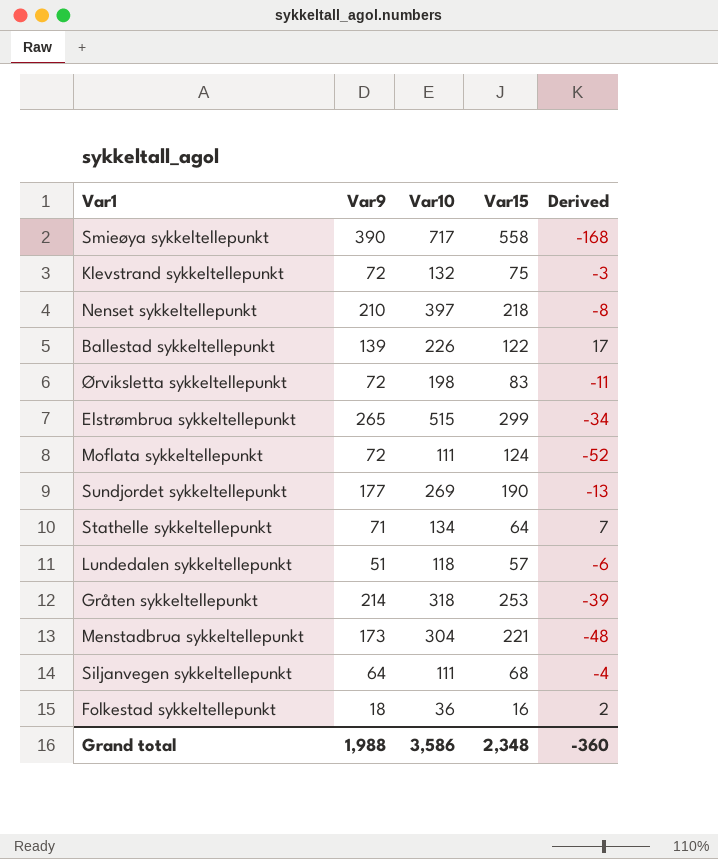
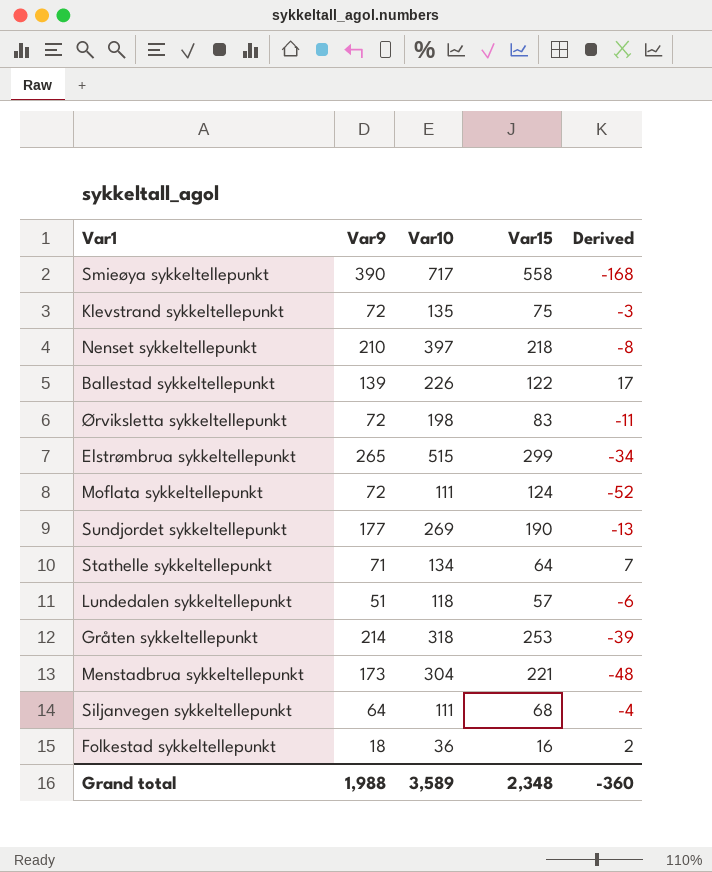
Klevstrand sykkeltellepunkt | Var10: 132 -> 135
Grand total | Var10: 3,586 -> 3,589

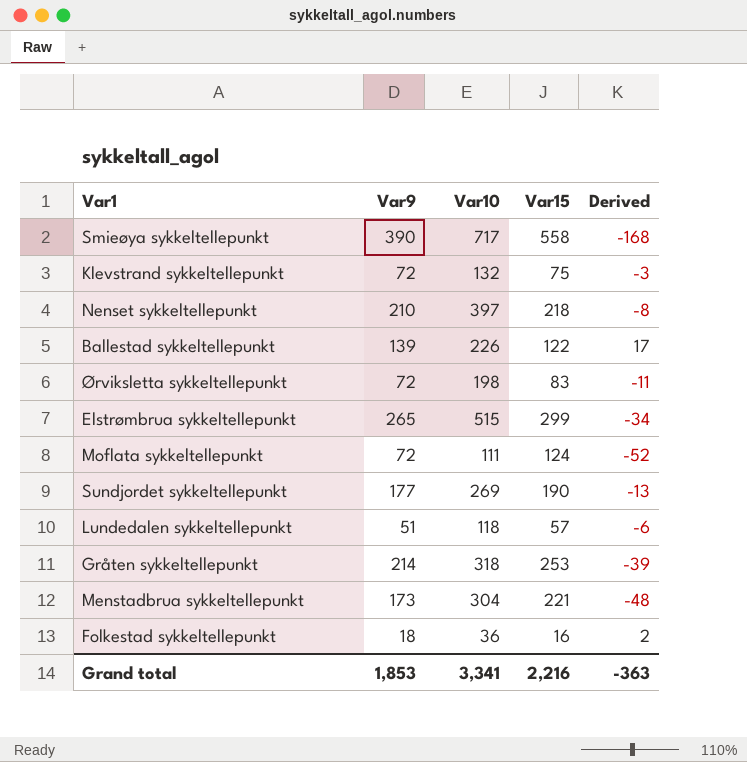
row Stathelle sykkeltellepunkt: 71 | 134 | 64 | 7 -> none
row Siljanvegen sykkeltellepunkt: 64 | 111 | 68 | -4 -> none
Klevstrand sykkeltellepunkt | Var10: 135 -> 132
Grand total | Var9: 1,988 -> 1,853
Grand total | Var10: 3,589 -> 3,341
Grand total | Var15: 2,348 -> 2,216
Grand total | Derived: -360 -> -363

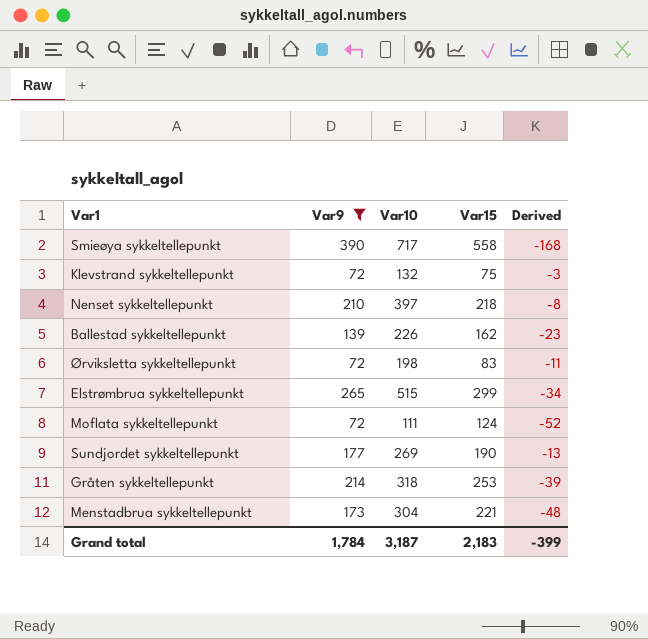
filter: none -> Var9 >= 72
Ballestad sykkeltellepunkt | Var15: 122 -> 162
Ballestad sykkeltellepunkt | Derived: 17 -> -23
Grand total | Var9: 1,853 -> 1,784
Grand total | Var10: 3,341 -> 3,187
Grand total | Var15: 2,216 -> 2,183
Grand total | Derived: -363 -> -399

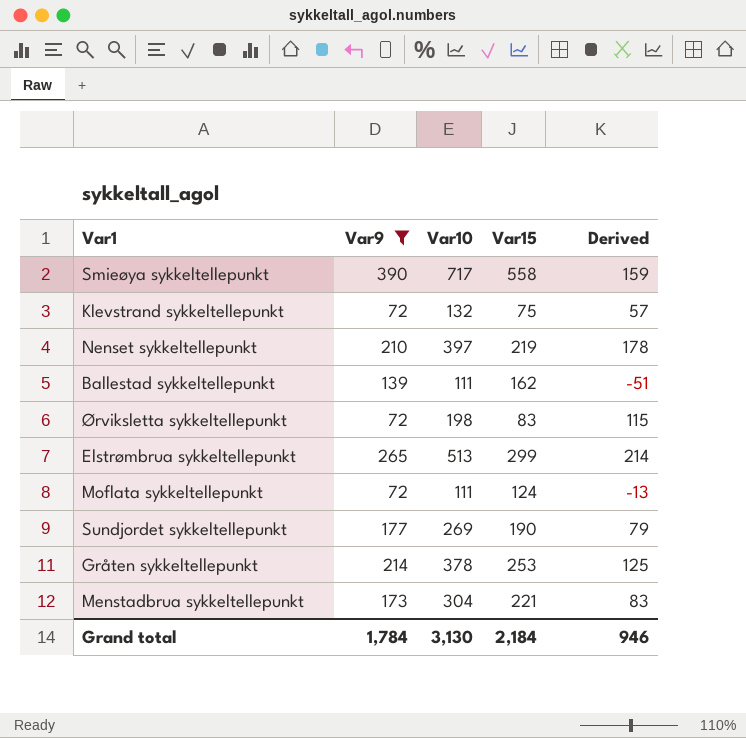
column Derived | formula: [Var9] - [Var15] -> [Var10] - [Var15]
Nenset sykkeltellepunkt | Var15: 218 -> 219
Ballestad sykkeltellepunkt | Var10: 226 -> 111
Elstrømbrua sykkeltellepunkt | Var10: 515 -> 513
Gråten sykkeltellepunkt | Var10: 318 -> 378
Grand total | Var10: 3,187 -> 3,130
Grand total | Var15: 2,183 -> 2,184
Grand total | Derived: -399 -> 946

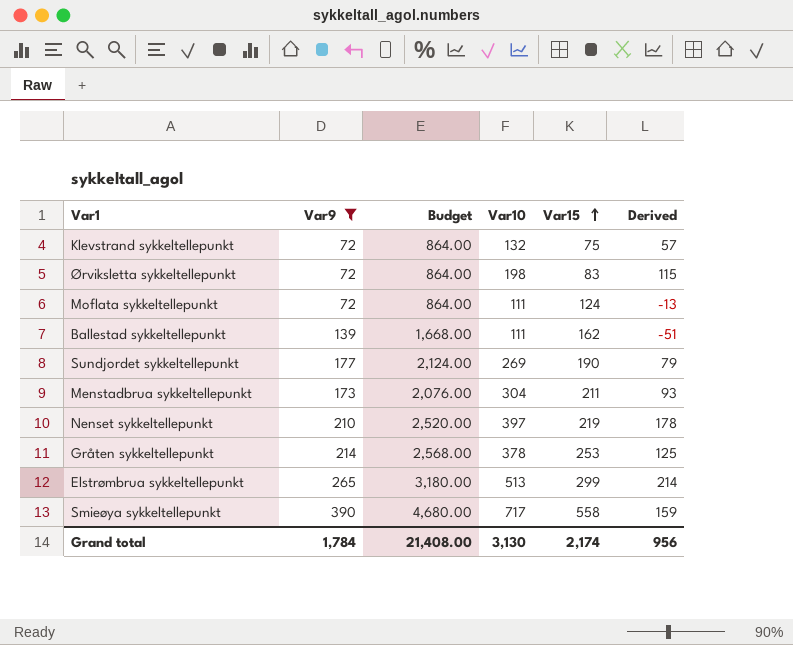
row order: none -> Var15 ascending
column Budget | formula: none -> [Var9] * 12
Menstadbrua sykkeltellepunkt | Var15: 221 -> 211
Menstadbrua sykkeltellepunkt | Derived: 83 -> 93
Grand total | Var15: 2,184 -> 2,174
Grand total | Derived: 946 -> 956

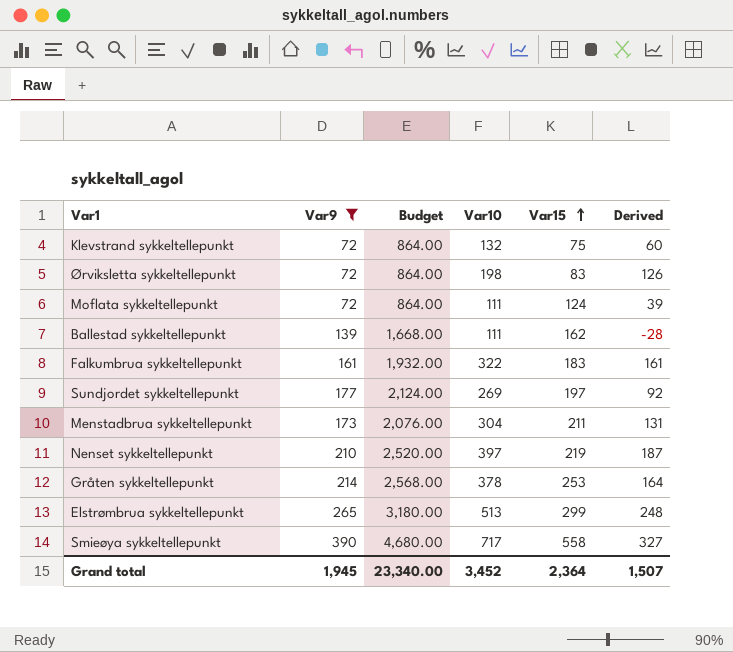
column Derived | formula: [Var10] - [Var15] -> [Var10] - [Var9]
row Falkumbrua sykkeltellepunkt: none -> 161 | 1,932.00 | 322 | 183 | 161
Sundjordet sykkeltellepunkt | Var15: 190 -> 197
Grand total | Var9: 1,784 -> 1,945
Grand total | Budget: 21,408.00 -> 23,340.00
Grand total | Var10: 3,130 -> 3,452
Grand total | Var15: 2,174 -> 2,364
Grand total | Derived: 956 -> 1,507

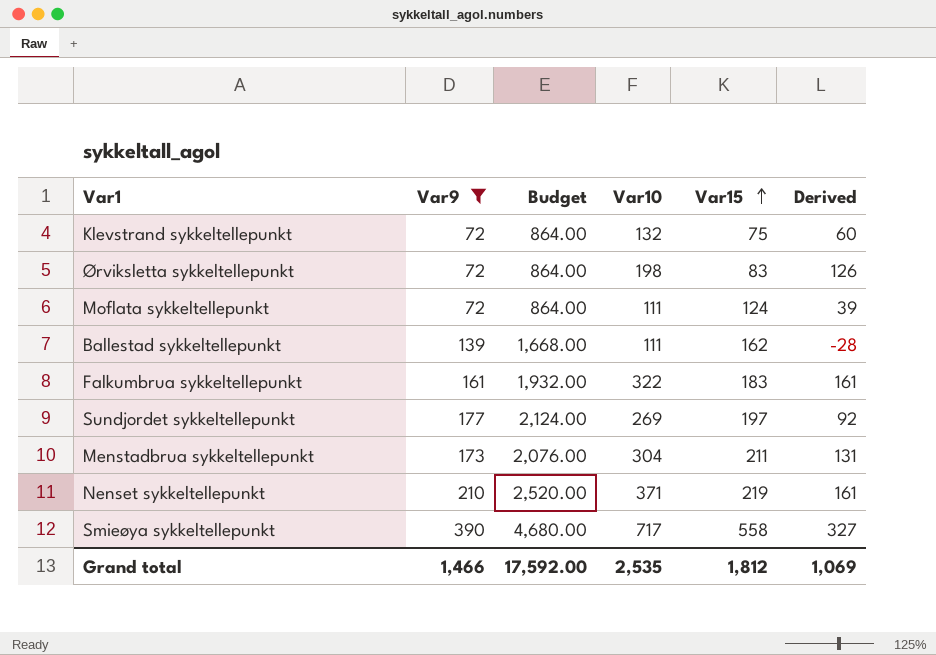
row Gråten sykkeltellepunkt: 214 | 2,568.00 | 378 | 253 | 164 -> none
row Elstrømbrua sykkeltellepunkt: 265 | 3,180.00 | 513 | 299 | 248 -> none
Nenset sykkeltellepunkt | Var10: 397 -> 371
Nenset sykkeltellepunkt | Derived: 187 -> 161
Grand total | Var9: 1,945 -> 1,466
Grand total | Budget: 23,340.00 -> 17,592.00
Grand total | Var10: 3,452 -> 2,535
Grand total | Var15: 2,364 -> 1,812
Grand total | Derived: 1,507 -> 1,069

